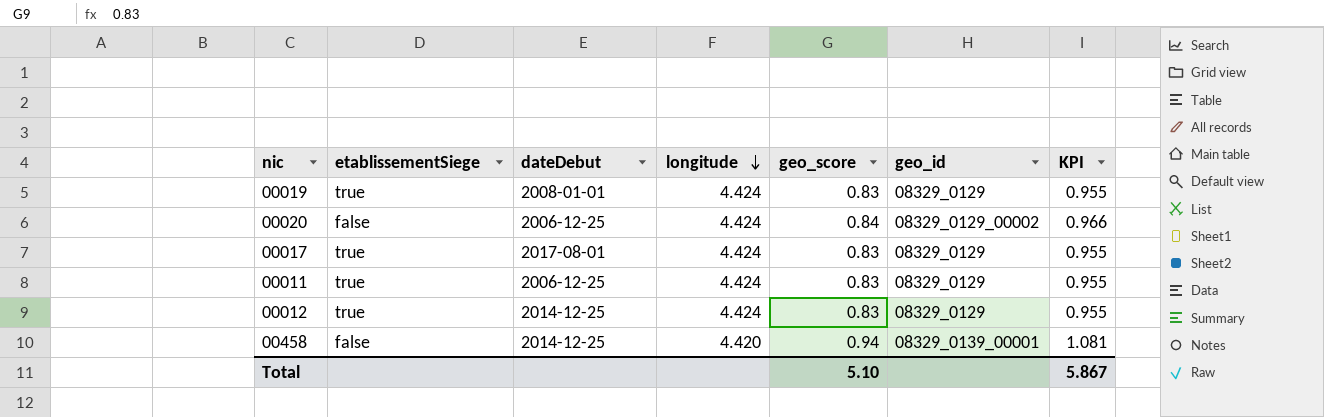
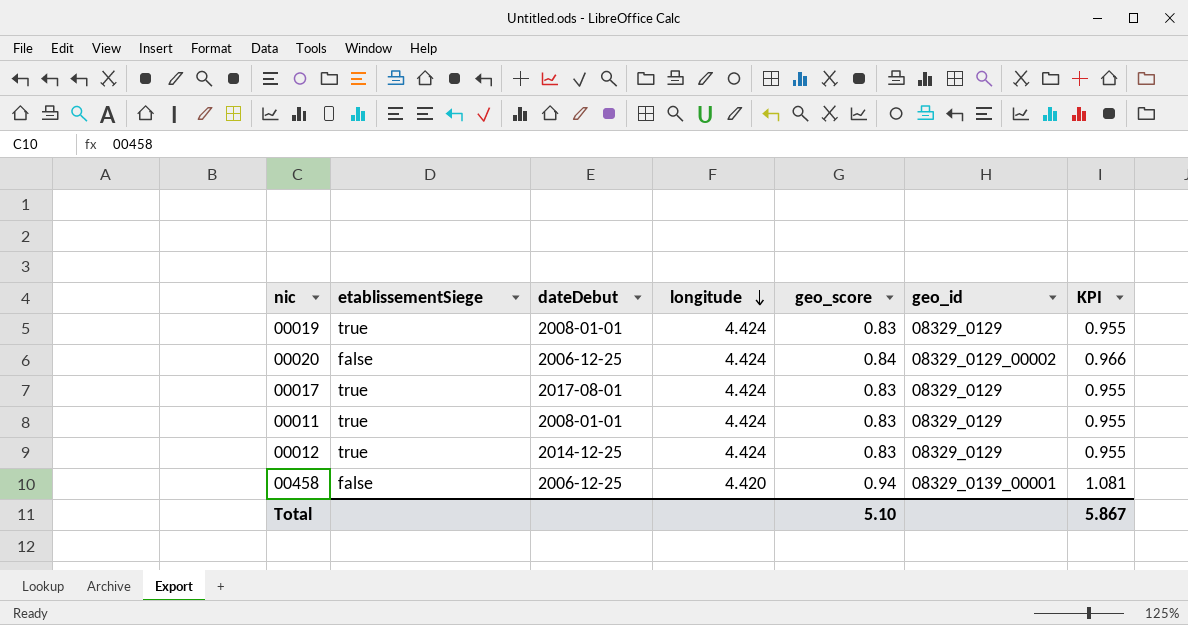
00011 | dateDebut: 2006-12-25 -> 2008-01-01
00458 | dateDebut: 2014-12-25 -> 2006-12-25

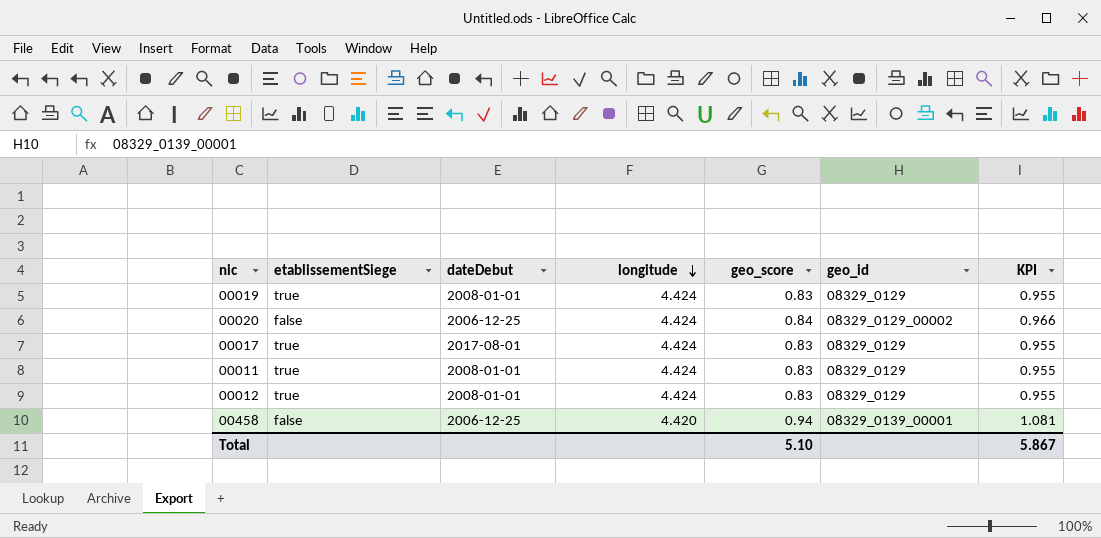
00012 | dateDebut: 2014-12-25 -> 2008-01-01

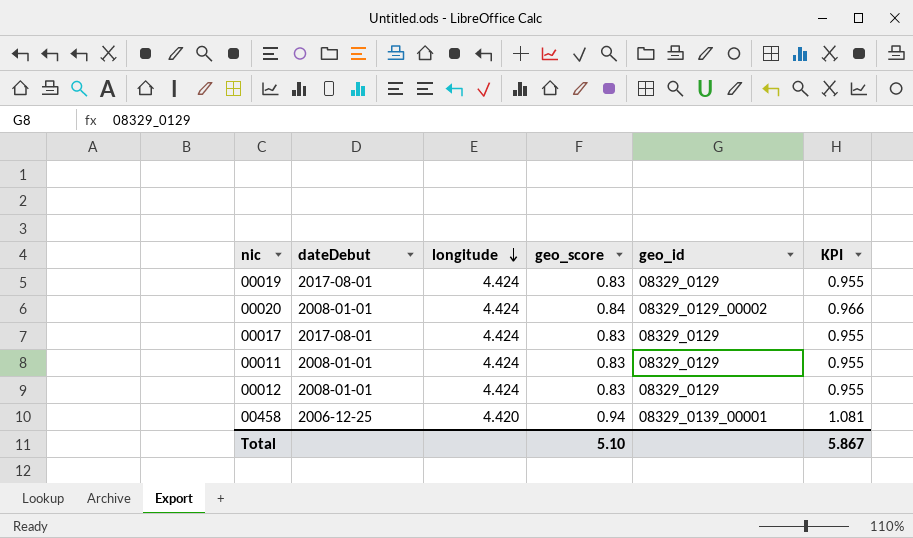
column etablissementSiege | position: 2 -> none
00019 | dateDebut: 2008-01-01 -> 2017-08-01
00020 | dateDebut: 2006-12-25 -> 2008-01-01

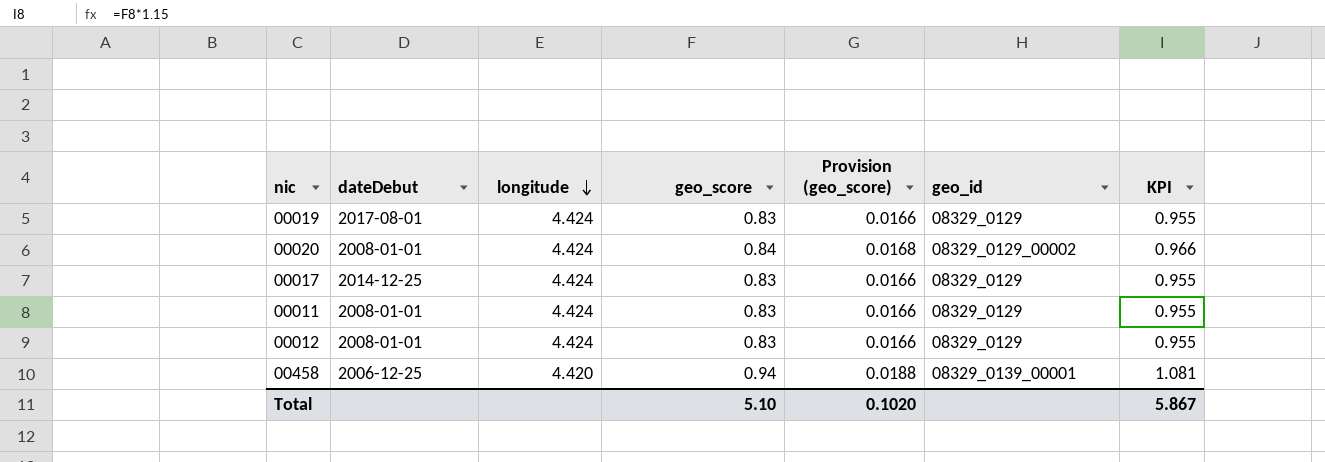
column Provision (geo_score) | formula: none -> [geo_score] * 0.02
00017 | dateDebut: 2017-08-01 -> 2014-12-25

